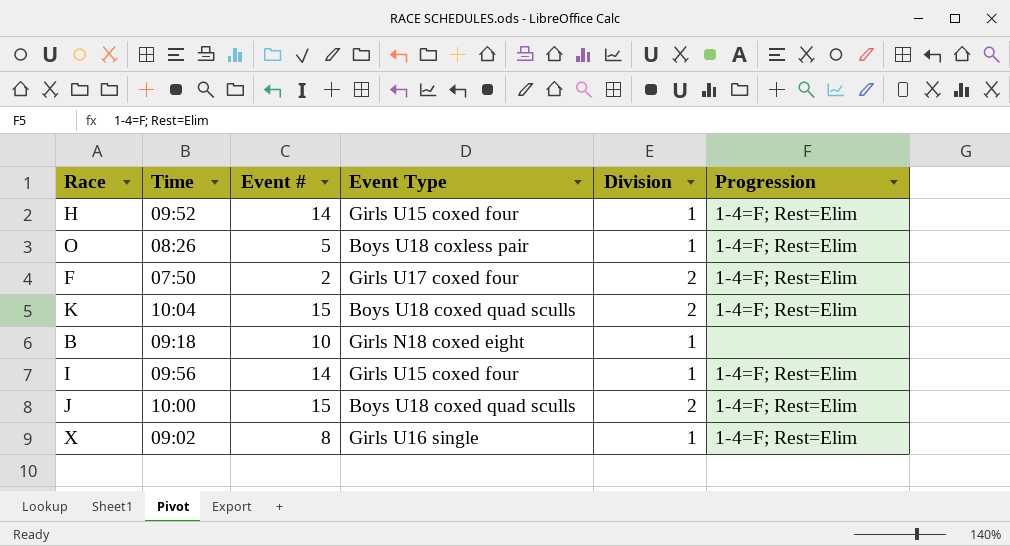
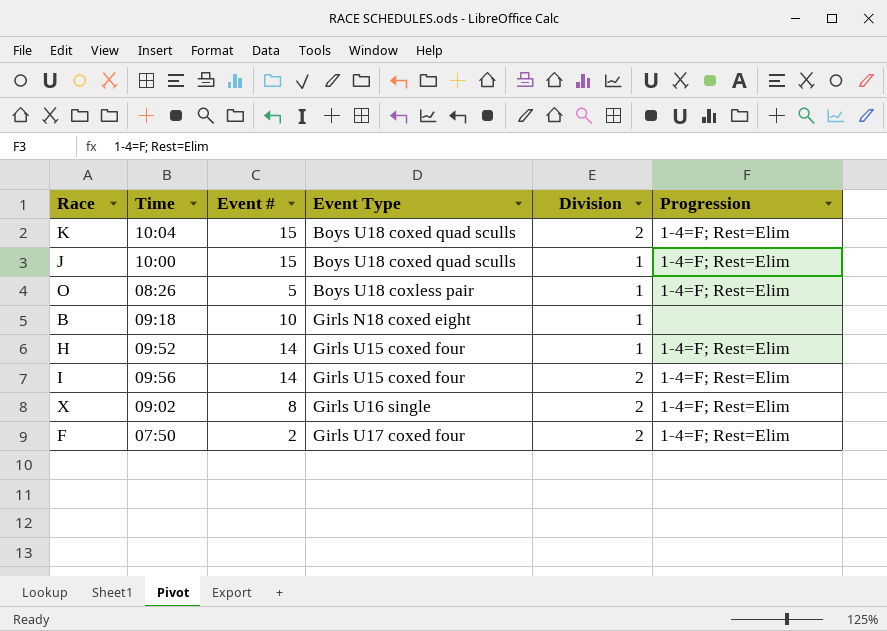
row order: none -> Event Type ascending
J | Division: 2 -> 1
I | Division: 1 -> 2
X | Division: 1 -> 2

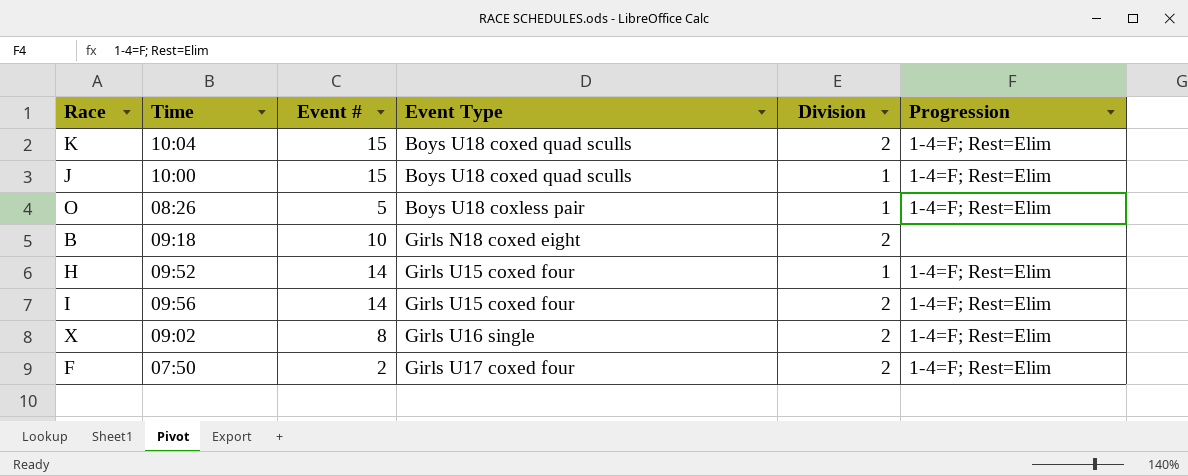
B | Division: 1 -> 2

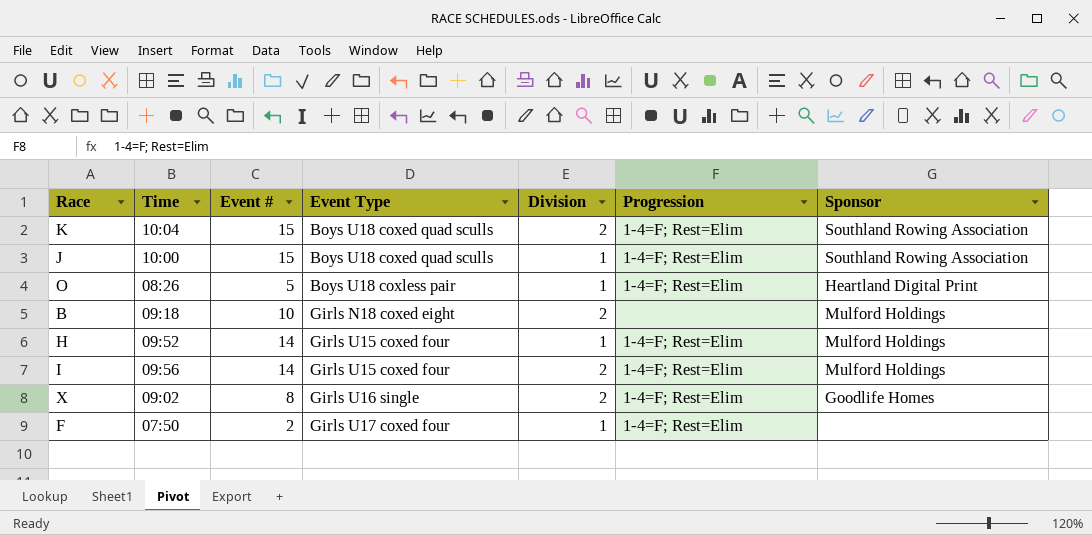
column Sponsor | position: none -> 7
F | Division: 2 -> 1

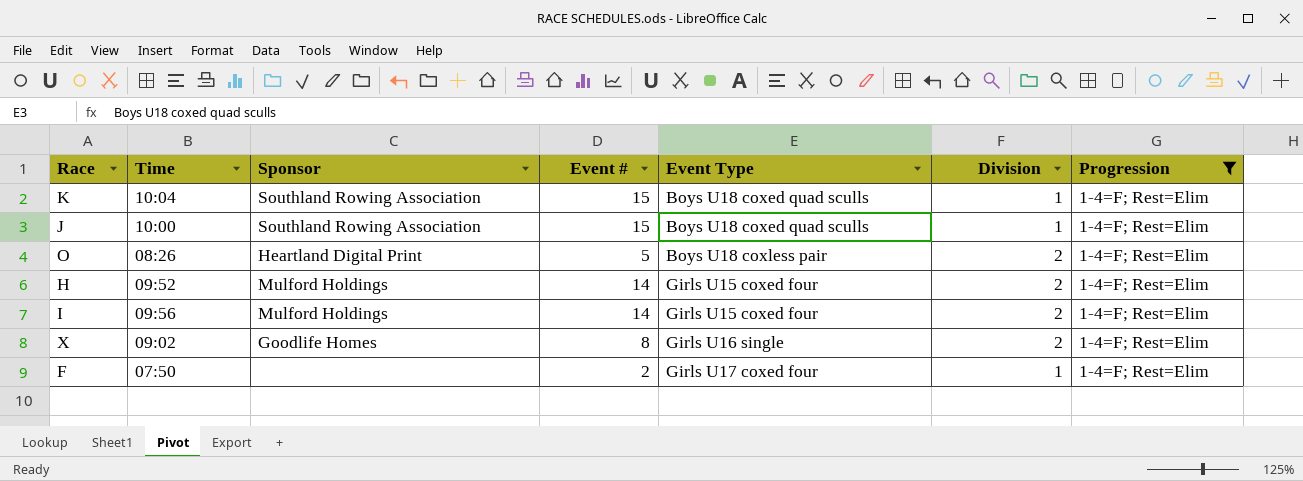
filter: none -> Progression = 1-4=F; Rest=Elim
column Sponsor | position: 7 -> 3
K | Division: 2 -> 1
O | Division: 1 -> 2
H | Division: 1 -> 2

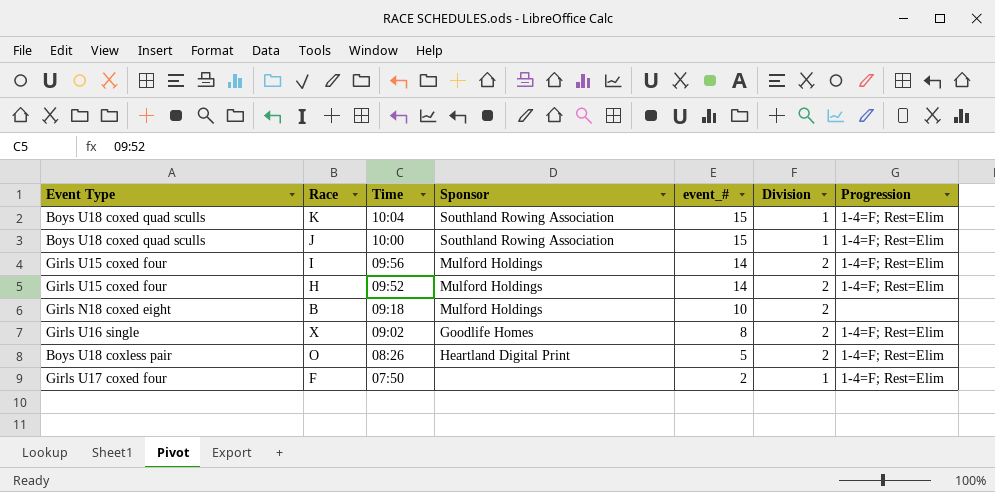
filter: Progression = 1-4=F; Rest=Elim -> none
row order: Event Type ascending -> Time descending
column Event Type | position: 5 -> 1
column name: Event # -> event_#

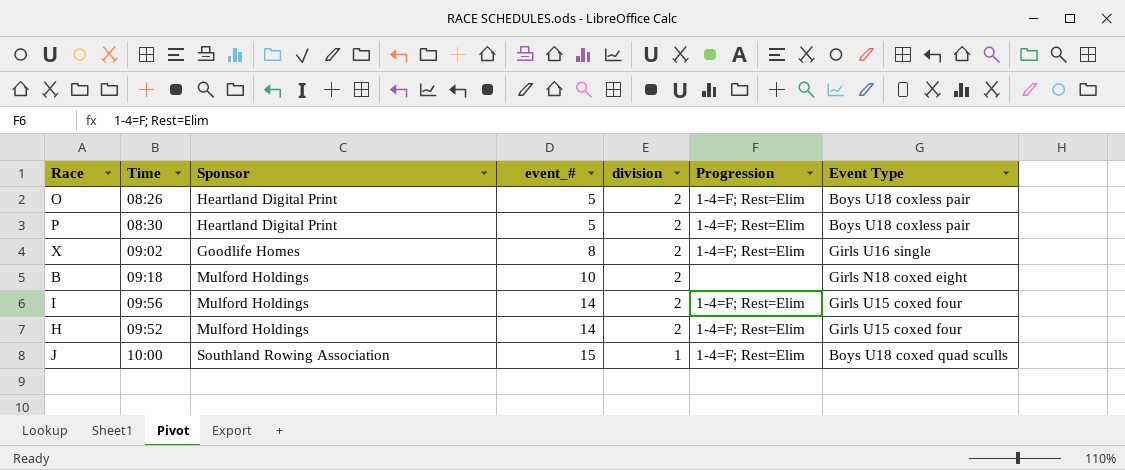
row order: Time descending -> event_# ascending
column name: Division -> division
column Event Type | position: 1 -> 7
row K: Boys U18 coxed quad sculls | 10:04 | Southland Rowing Association | 15 | 1 | 1-4=F; Rest=Elim -> none
row F: Girls U17 coxed four | 07:50 | none | 2 | 1 | 1-4=F; Rest=Elim -> none
row P: none -> 08:30 | Heartland Digital Print | 5 | 2 | 1-4=F; Rest=Elim | Boys U18 coxless pair

